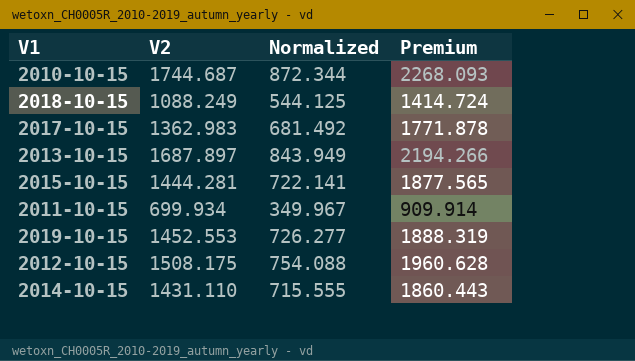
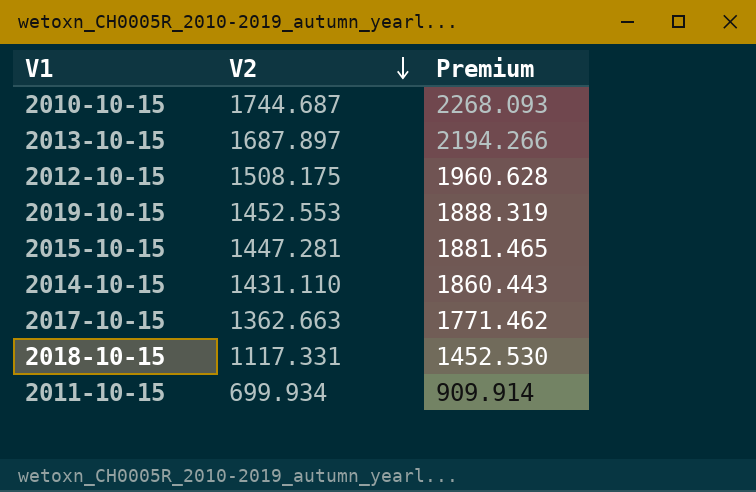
row order: none -> V2 descending
column Normalized | formula: [V2] * 0.5 -> none
2015-10-15 | V2: 1444.281 -> 1447.281
2015-10-15 | Premium: 1877.565 -> 1881.465
2017-10-15 | V2: 1362.983 -> 1362.663
2017-10-15 | Premium: 1771.878 -> 1771.462
2018-10-15 | V2: 1088.249 -> 1117.331
2018-10-15 | Premium: 1414.724 -> 1452.530

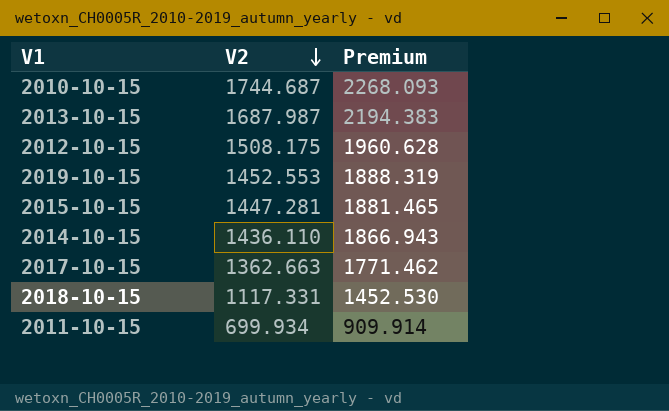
2013-10-15 | V2: 1687.897 -> 1687.987
2013-10-15 | Premium: 2194.266 -> 2194.383
2014-10-15 | V2: 1431.110 -> 1436.110
2014-10-15 | Premium: 1860.443 -> 1866.943

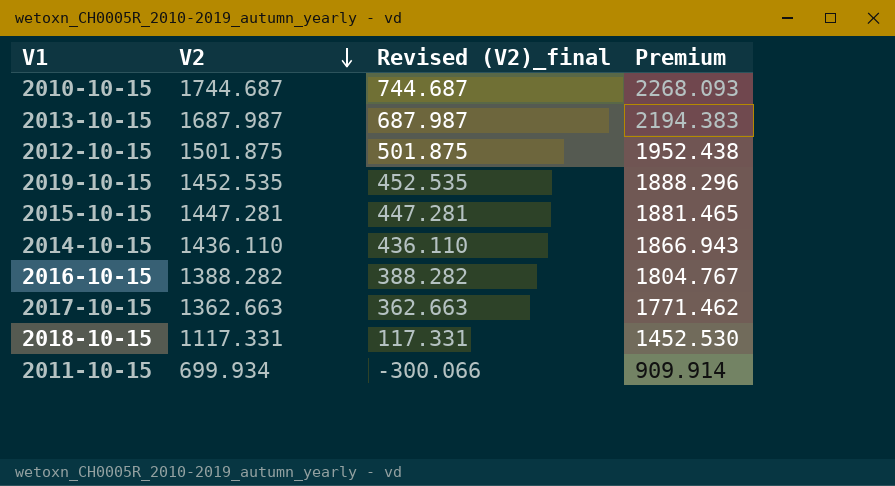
column Revised (V2)_final | formula: none -> [V2] - 1000
2012-10-15 | V2: 1508.175 -> 1501.875
2012-10-15 | Premium: 1960.628 -> 1952.438
2019-10-15 | V2: 1452.553 -> 1452.535
2019-10-15 | Premium: 1888.319 -> 1888.296
row 2016-10-15: none -> 1388.282 | 388.282 | 1804.767

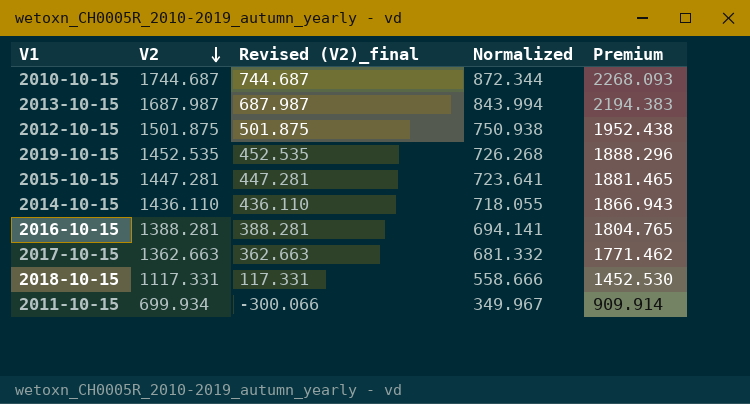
column Normalized | formula: none -> [V2] * 0.5
2016-10-15 | V2: 1388.282 -> 1388.281
2016-10-15 | Revised (V2)_final: 388.282 -> 388.281
2016-10-15 | Premium: 1804.767 -> 1804.765

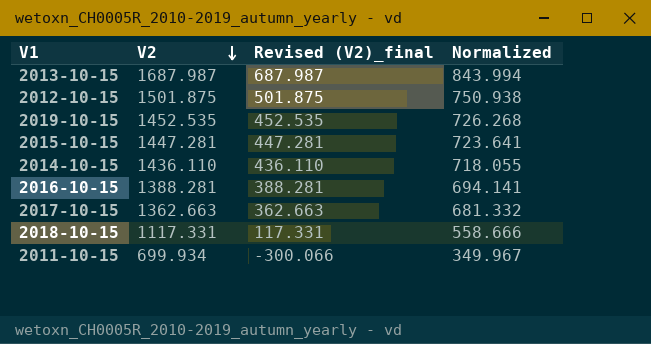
column Premium | formula: [V2] * 1.3 -> none
row 2010-10-15: 1744.687 | 744.687 | 872.344 | 2268.093 -> none

